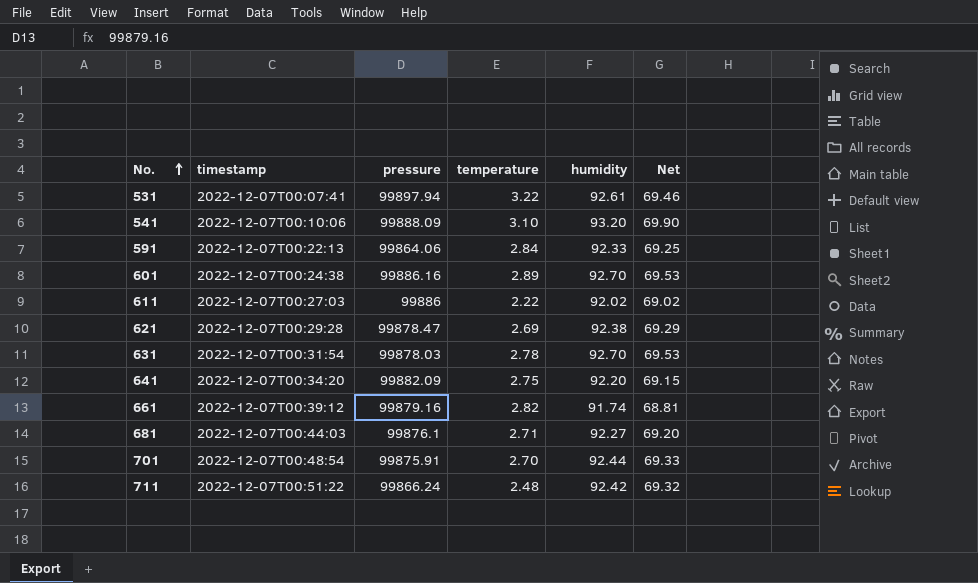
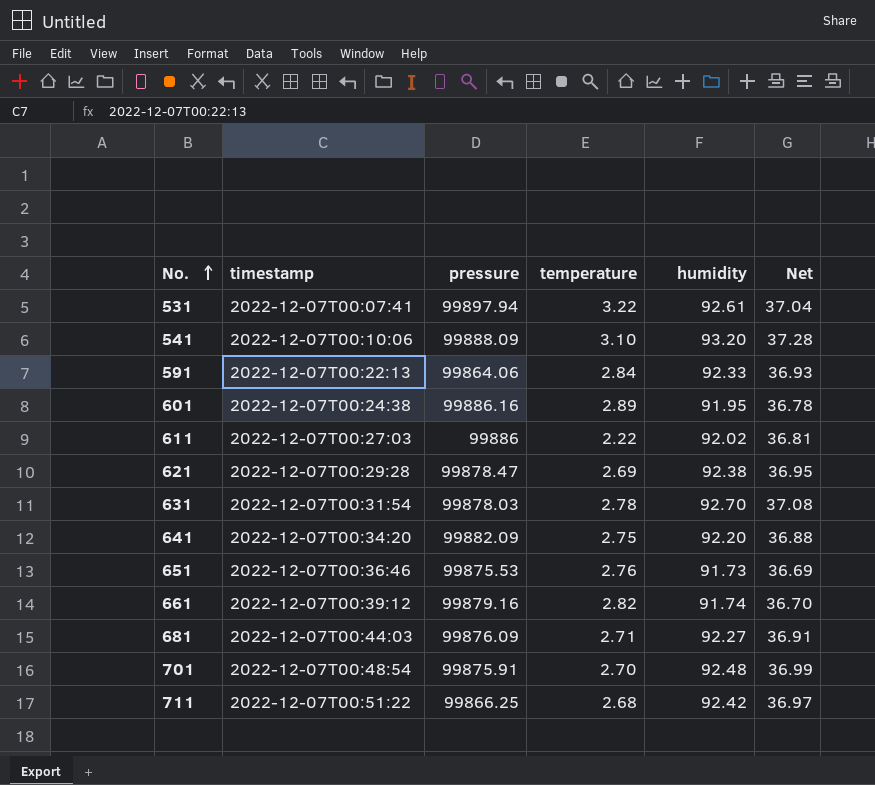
column Net | formula: [humidity] * 0.75 -> [humidity] * 0.4
601 | humidity: 92.70 -> 91.95
row 651: none -> 2022-12-07T00:36:46 | 99875.53 | 2.76 | 91.73 | 36.69
681 | pressure: 99876.1 -> 99876.09
701 | humidity: 92.44 -> 92.48
711 | pressure: 99866.24 -> 99866.25
711 | temperature: 2.48 -> 2.68

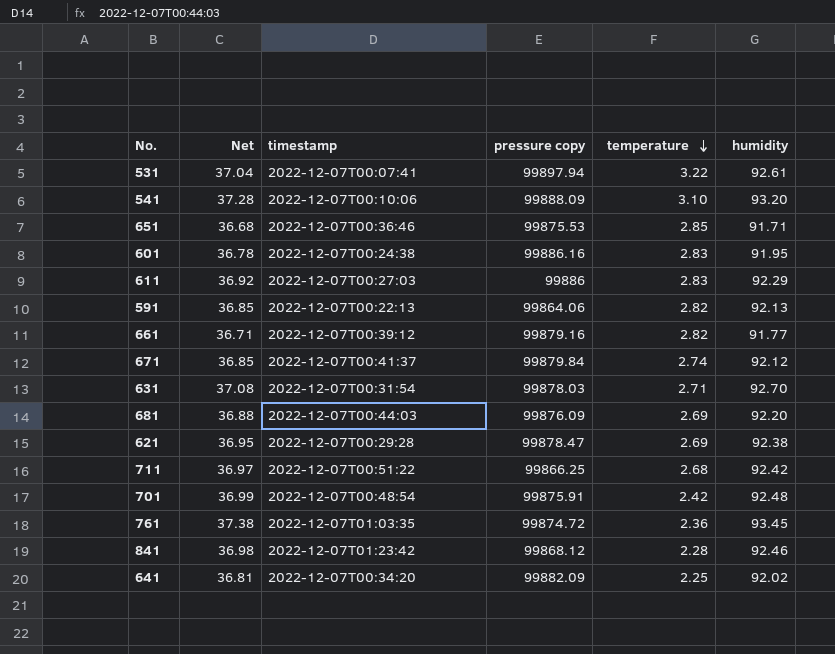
row order: No. ascending -> temperature descending
column Net | position: 6 -> 2
column name: pressure -> pressure copy
651 | Net: 36.69 -> 36.68
651 | temperature: 2.76 -> 2.85
651 | humidity: 91.73 -> 91.71
601 | temperature: 2.89 -> 2.83
611 | Net: 36.81 -> 36.92
611 | temperature: 2.22 -> 2.83
611 | humidity: 92.02 -> 92.29
591 | Net: 36.93 -> 36.85
591 | temperature: 2.84 -> 2.82
591 | humidity: 92.33 -> 92.13
661 | Net: 36.70 -> 36.71
661 | humidity: 91.74 -> 91.77
row 671: none -> 36.85 | 2022-12-07T00:41:37 | 99879.84 | 2.74 | 92.12
631 | temperature: 2.78 -> 2.71
681 | Net: 36.91 -> 36.88
681 | temperature: 2.71 -> 2.69
681 | humidity: 92.27 -> 92.20
701 | temperature: 2.70 -> 2.42
row 761: none -> 37.38 | 2022-12-07T01:03:35 | 99874.72 | 2.36 | 93.45
row 841: none -> 36.98 | 2022-12-07T01:23:42 | 99868.12 | 2.28 | 92.46
641 | Net: 36.88 -> 36.81
641 | temperature: 2.75 -> 2.25
641 | humidity: 92.20 -> 92.02

